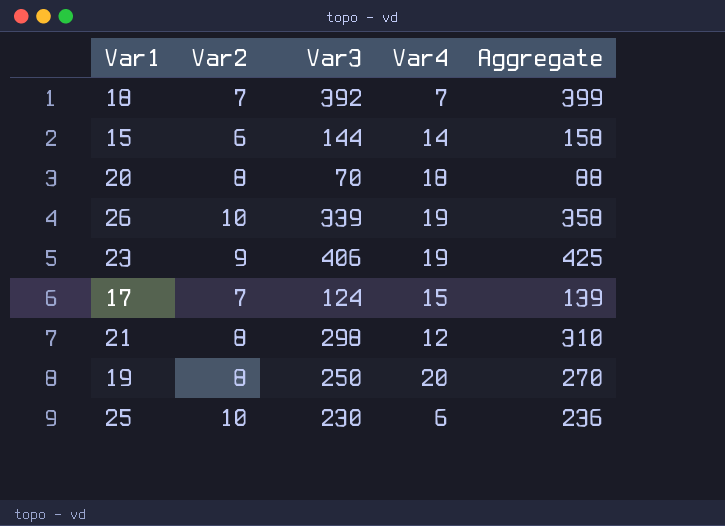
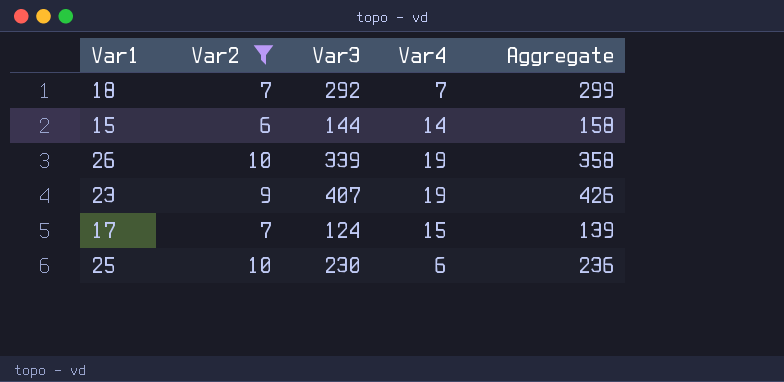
filter: none -> Var2 != 8
18 | Var3: 392 -> 292
18 | Aggregate: 399 -> 299
23 | Var3: 406 -> 407
23 | Aggregate: 425 -> 426

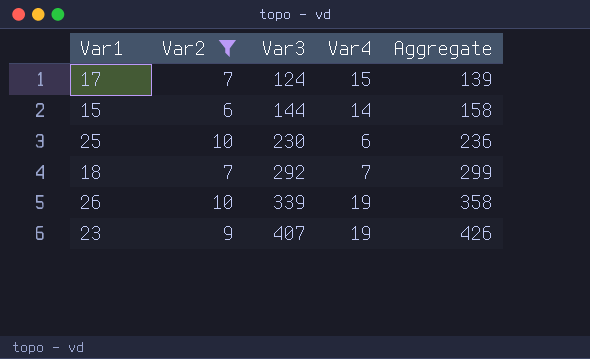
row order: none -> Var3 ascending

